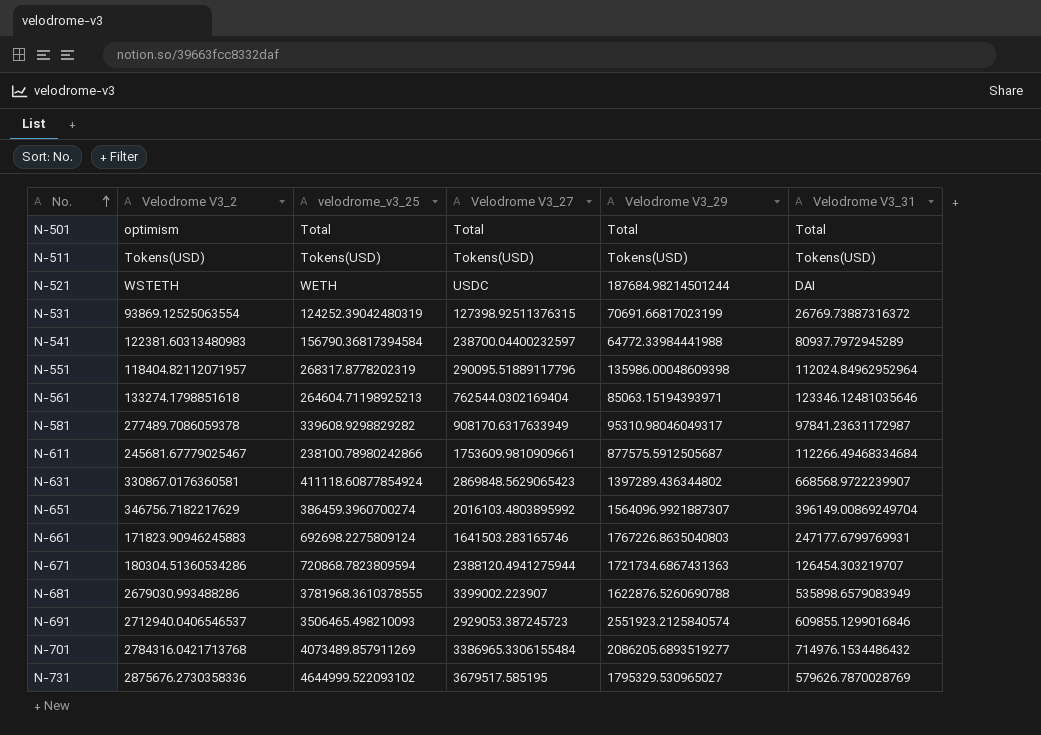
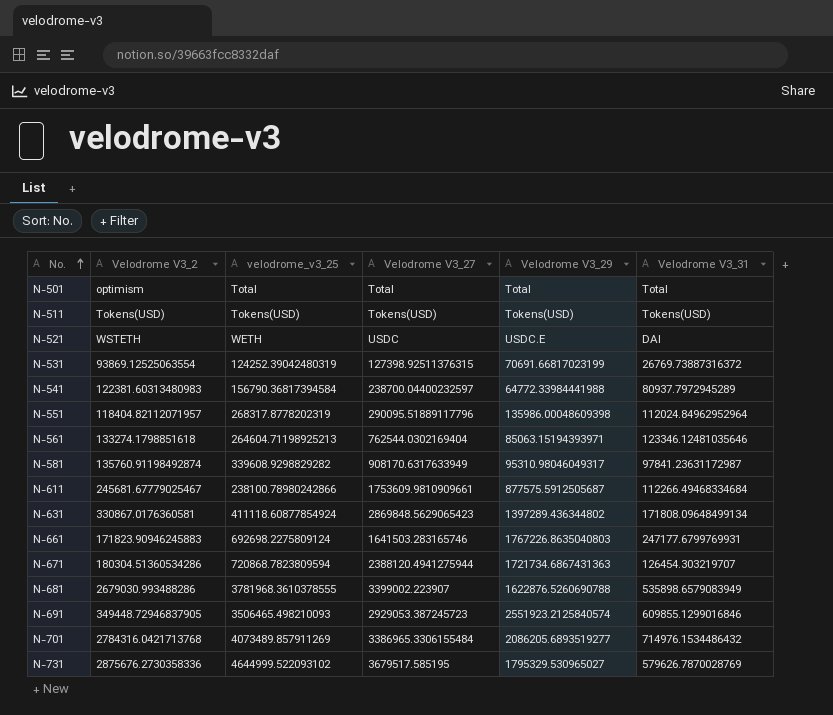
row N-651: 346756.7182217629 | 386459.3960700274 | 2016103.4803895992 | 1564096.9921887307 | 396149.00869249704 -> none
N-521 | Velodrome V3_29: 187684.98214501244 -> USDC.E
N-581 | Velodrome V3_2: 277489.7086059378 -> 135760.91198492874
N-631 | Velodrome V3_31: 668568.9722239907 -> 171808.09648499134
N-691 | Velodrome V3_2: 2712940.0406546537 -> 349448.72946837905

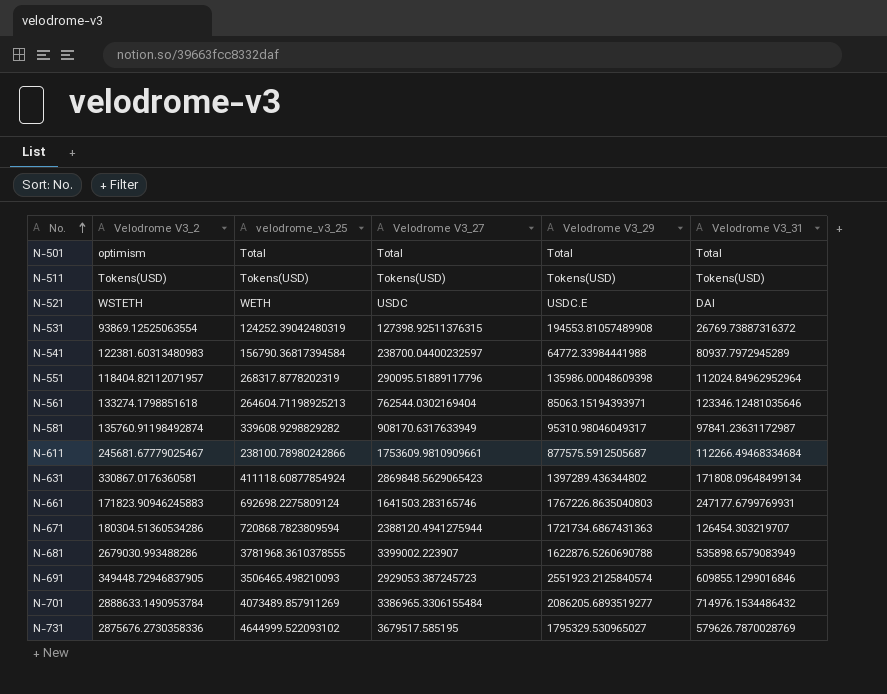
N-531 | Velodrome V3_29: 70691.66817023199 -> 194553.81057489908
N-701 | Velodrome V3_2: 2784316.0421713768 -> 2888633.1490953784

